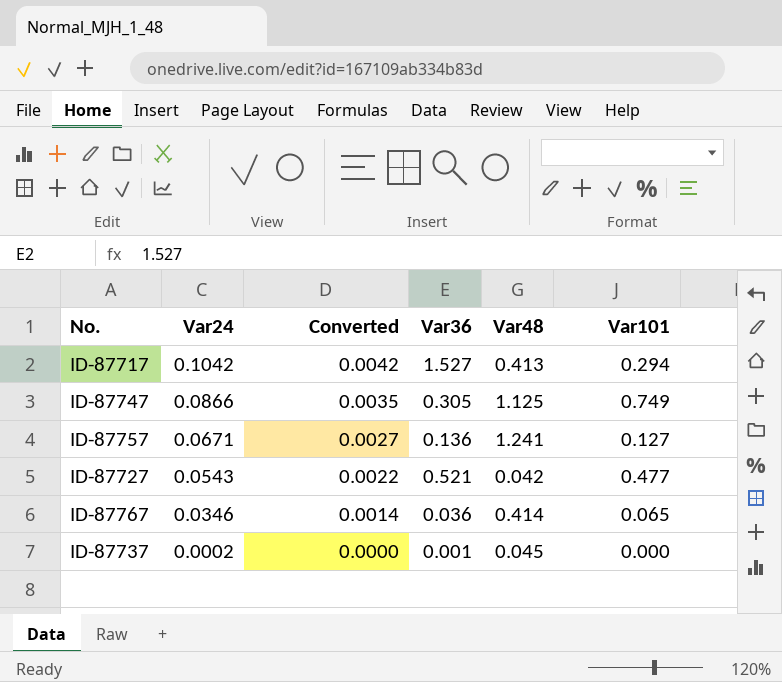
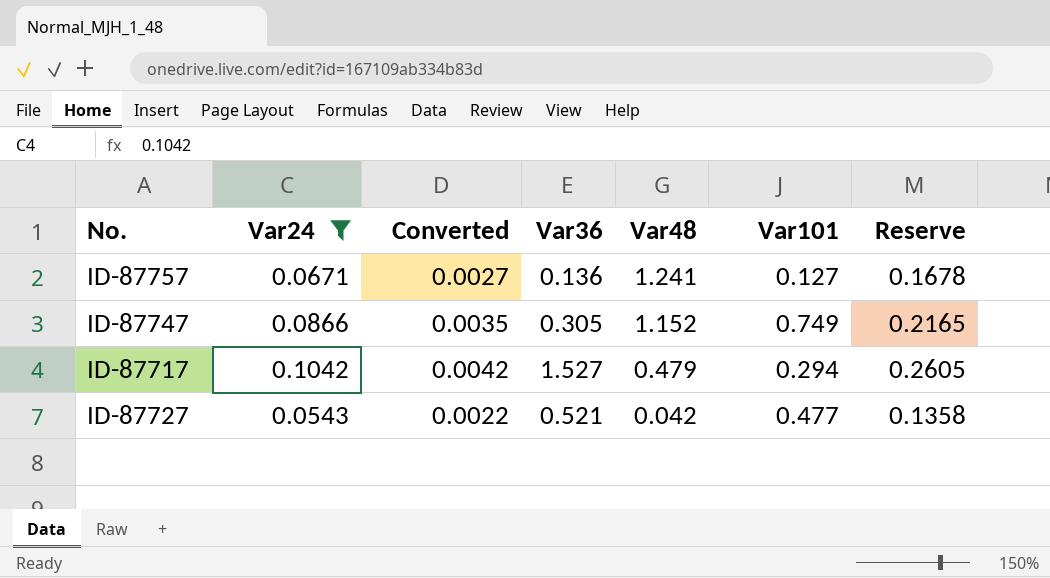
filter: none -> Var24 >= 0.0543
row order: Var24 descending -> Var48 descending
column Reserve | formula: none -> [Var24] * 2.5
ID-87747 | Var48: 1.125 -> 1.152
ID-87717 | Var48: 0.413 -> 0.479

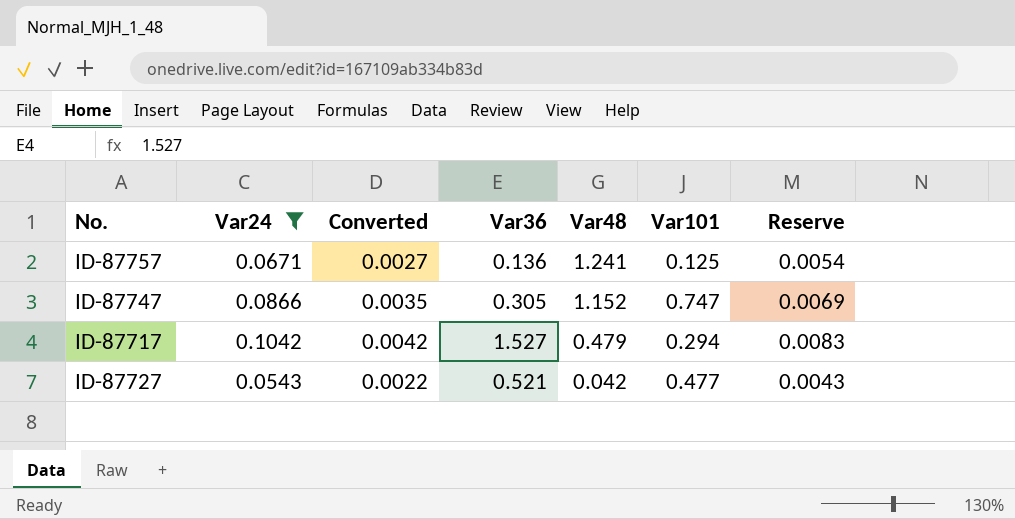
column Reserve | formula: [Var24] * 2.5 -> [Var24] * 0.08
ID-87757 | Var101: 0.127 -> 0.125
ID-87747 | Var101: 0.749 -> 0.747

